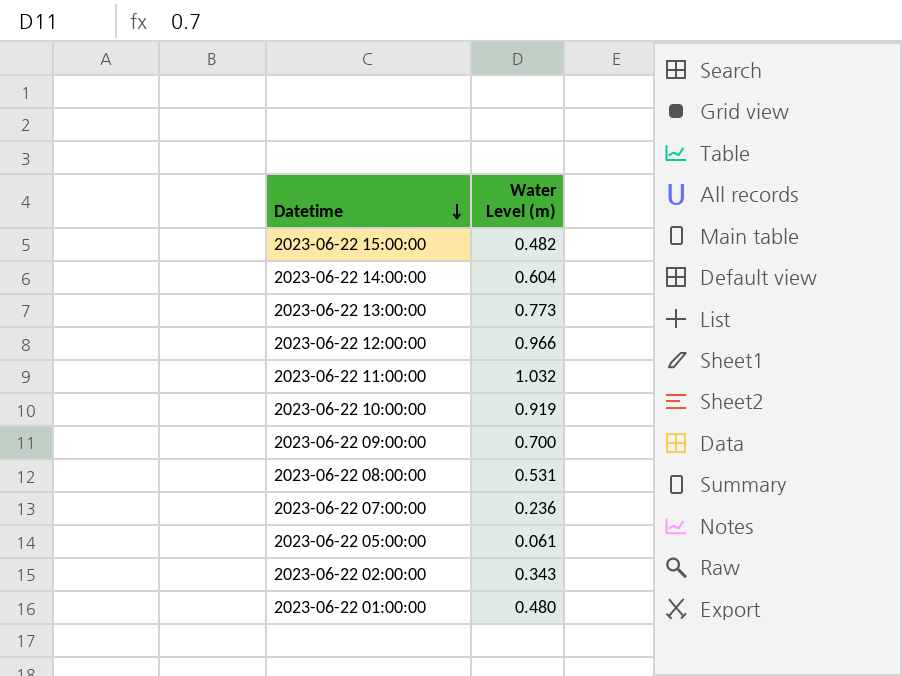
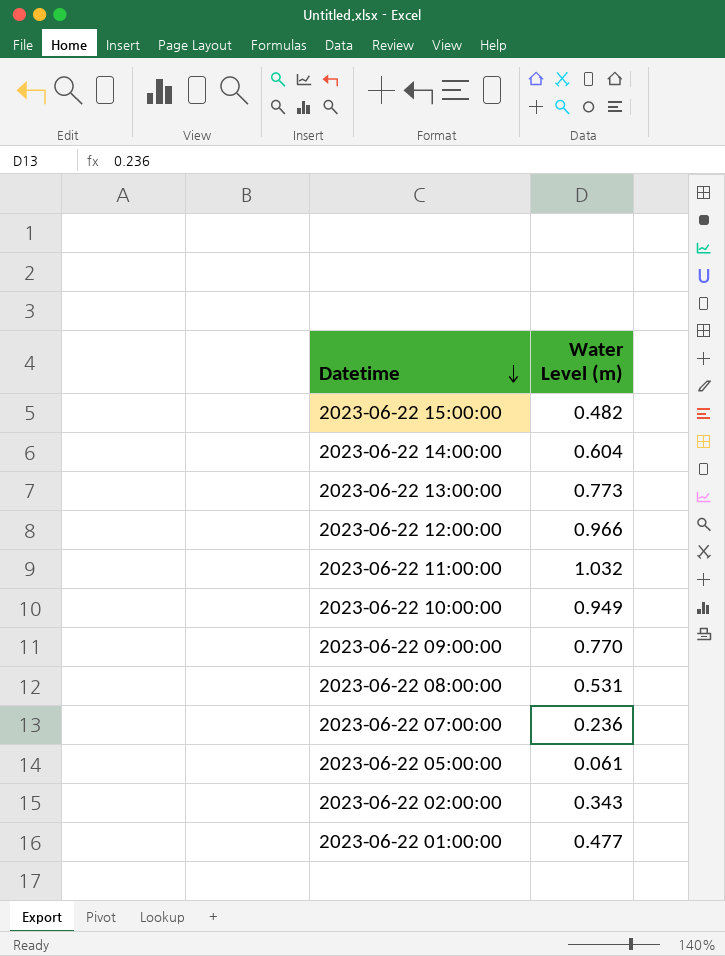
2023-06-22 10:00:00 | Water Level (m): 0.919 -> 0.949
2023-06-22 09:00:00 | Water Level (m): 0.700 -> 0.770
2023-06-22 01:00:00 | Water Level (m): 0.480 -> 0.477

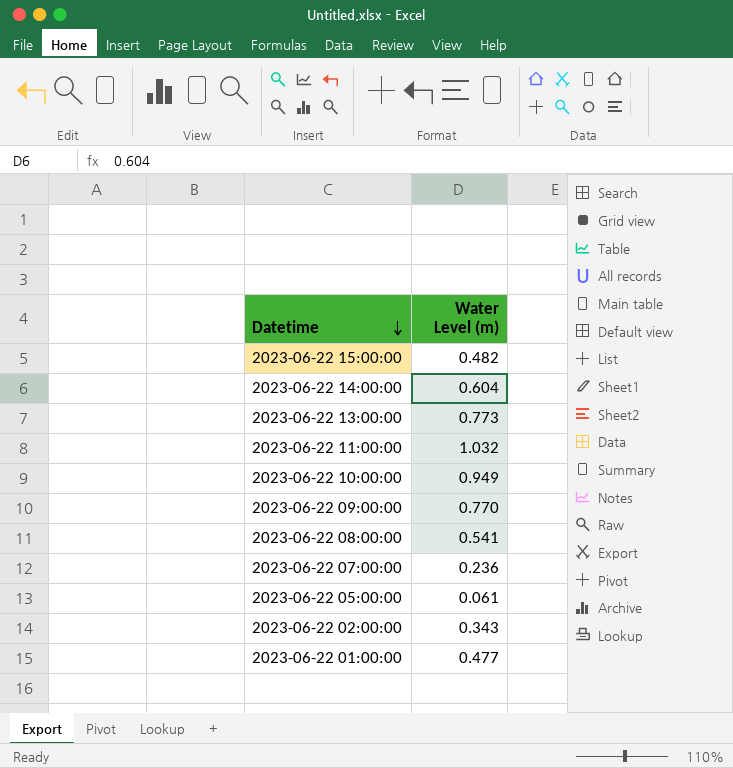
row 2023-06-22 12:00:00: 0.966 -> none
2023-06-22 08:00:00 | Water Level (m): 0.531 -> 0.541

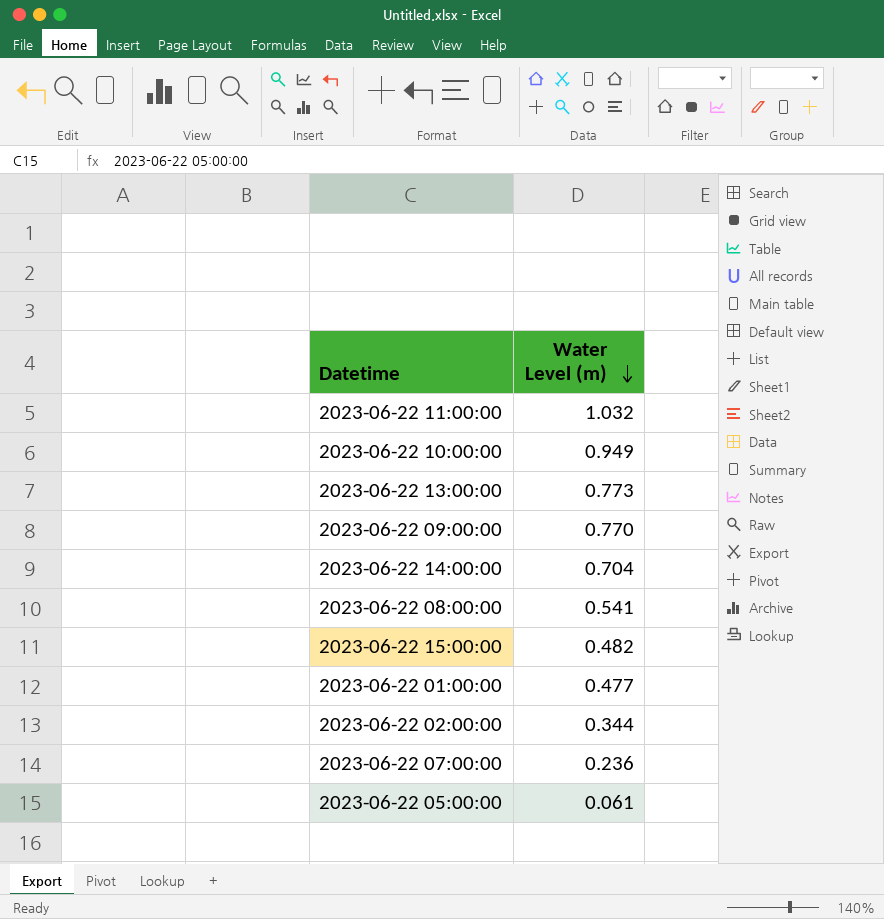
row order: Datetime descending -> Water Level (m) descending
2023-06-22 14:00:00 | Water Level (m): 0.604 -> 0.704
2023-06-22 02:00:00 | Water Level (m): 0.343 -> 0.344

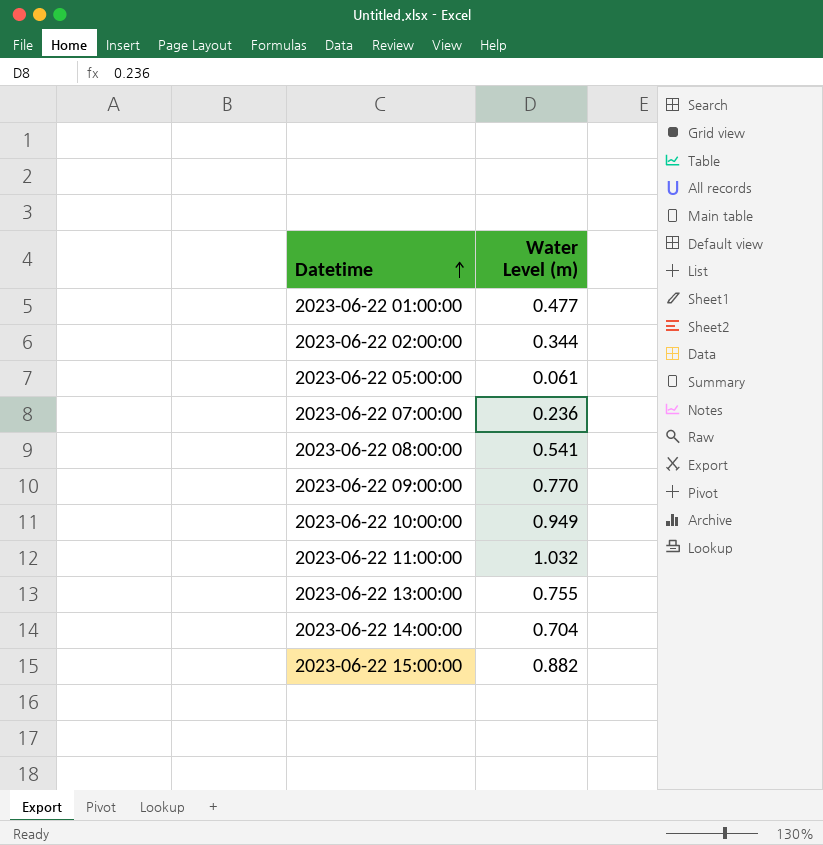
row order: Water Level (m) descending -> Datetime ascending
2023-06-22 13:00:00 | Water Level (m): 0.773 -> 0.755
2023-06-22 15:00:00 | Water Level (m): 0.482 -> 0.882

